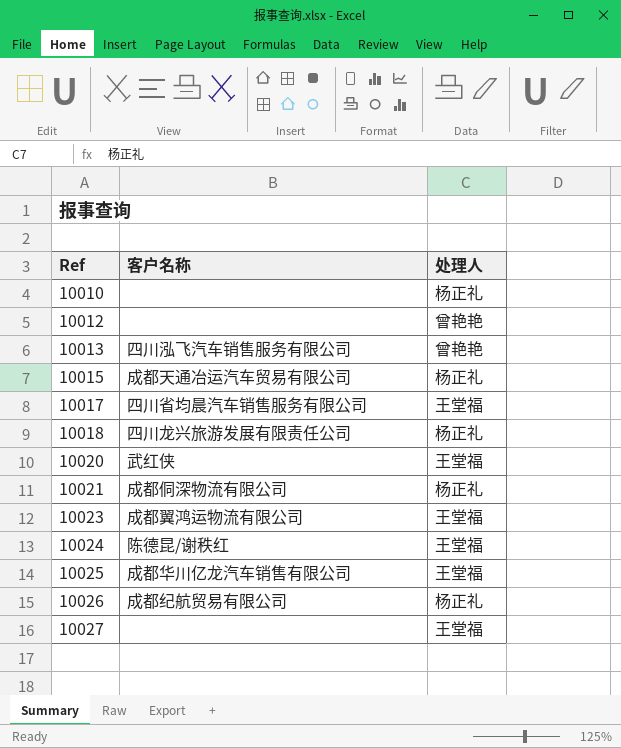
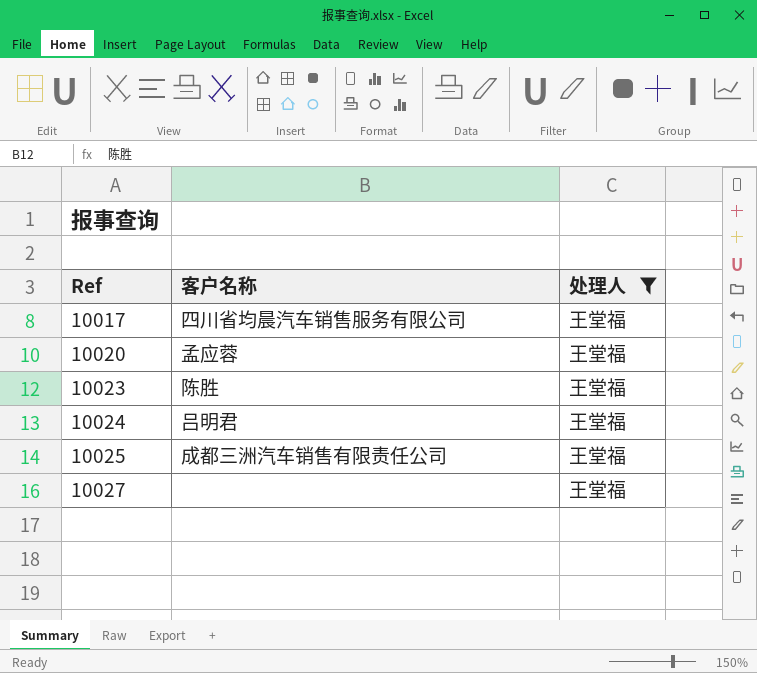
filter: none -> 处理人 = 王堂福
10020 | 客户名称: 武红侠 -> 孟应蓉
10023 | 客户名称: 成都翼鸿运物流有限公司 -> 陈胜
10024 | 客户名称: 陈德昆/谢秩红 -> 吕明君
10025 | 客户名称: 成都华川亿龙汽车销售有限公司 -> 成都三洲汽车销售有限责任公司

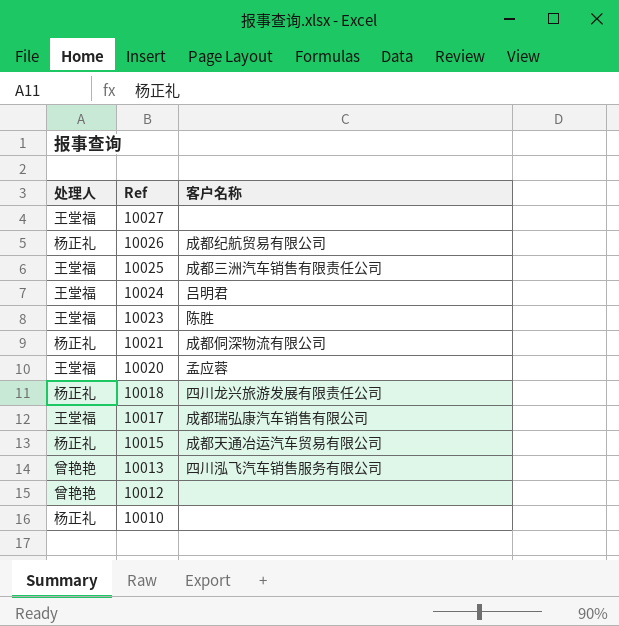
filter: 处理人 = 王堂福 -> none
row order: Ref ascending -> Ref descending
column 处理人 | position: 3 -> 1
10017 | 客户名称: 四川省均晨汽车销售服务有限公司 -> 成都瑞弘康汽车销售有限公司

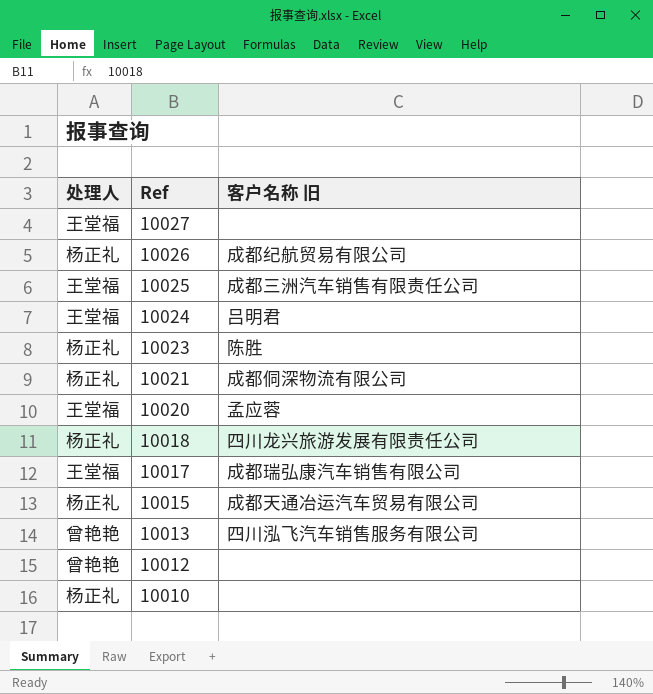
column name: 客户名称 -> 客户名称 旧
10023 | 处理人: 王堂福 -> 杨正礼

